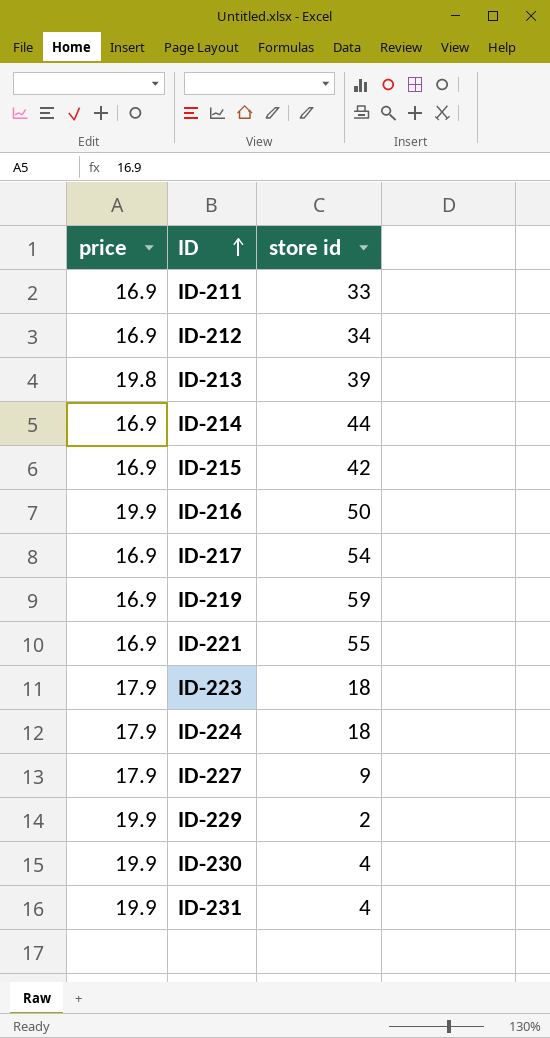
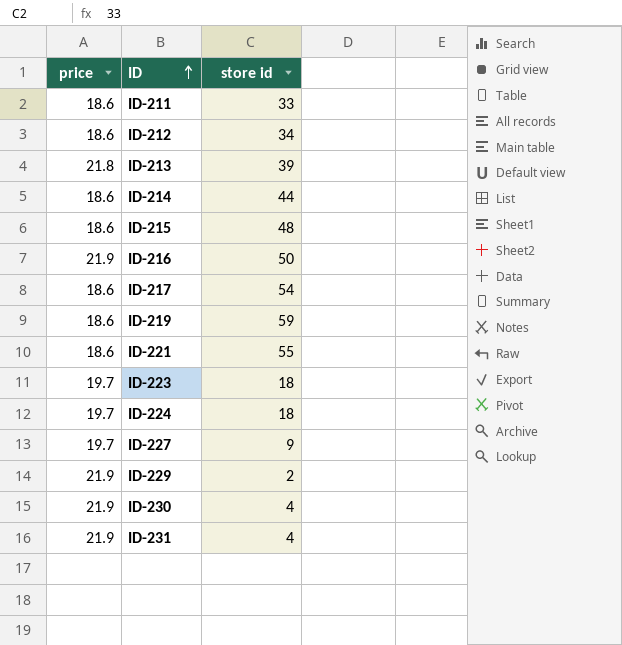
ID-211 | price: 16.9 -> 18.6
ID-212 | price: 16.9 -> 18.6
ID-213 | price: 19.8 -> 21.8
ID-214 | price: 16.9 -> 18.6
ID-215 | price: 16.9 -> 18.6
ID-215 | store id: 42 -> 48
ID-216 | price: 19.9 -> 21.9
ID-217 | price: 16.9 -> 18.6
ID-219 | price: 16.9 -> 18.6
ID-221 | price: 16.9 -> 18.6
ID-223 | price: 17.9 -> 19.7
ID-224 | price: 17.9 -> 19.7
ID-227 | price: 17.9 -> 19.7
ID-229 | price: 19.9 -> 21.9
ID-230 | price: 19.9 -> 21.9
ID-231 | price: 19.9 -> 21.9

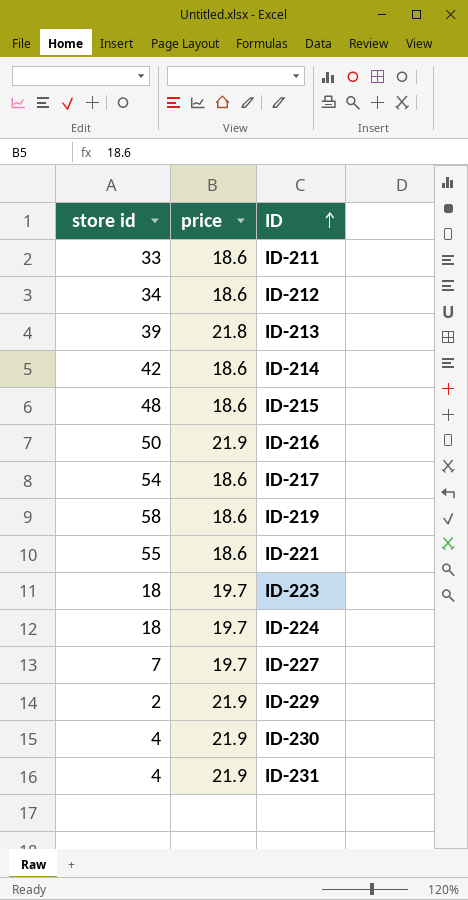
column store id | position: 3 -> 1
ID-214 | store id: 44 -> 42
ID-219 | store id: 59 -> 58
ID-227 | store id: 9 -> 7

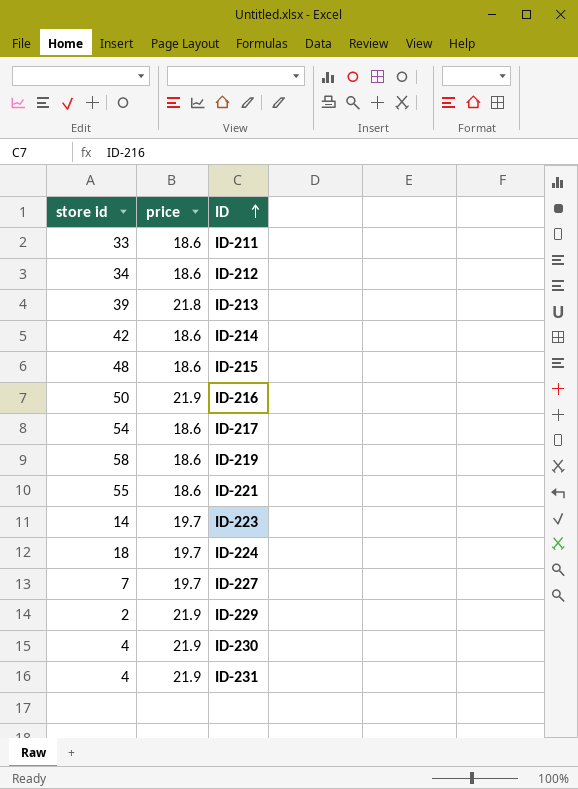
ID-223 | store id: 18 -> 14

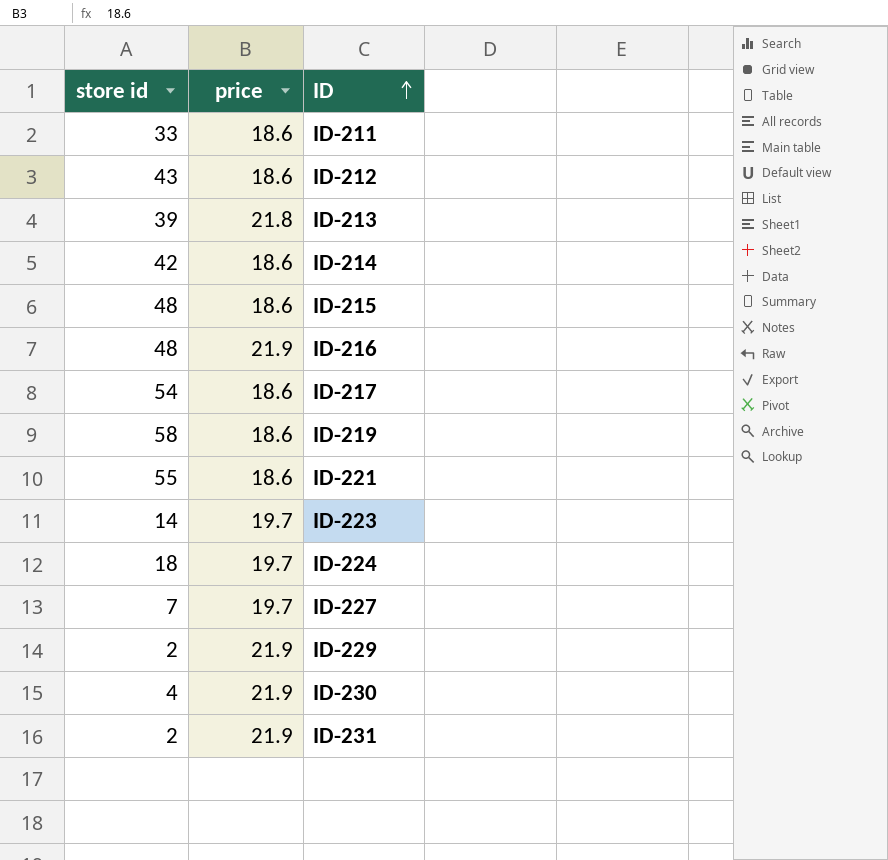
ID-212 | store id: 34 -> 43
ID-216 | store id: 50 -> 48
ID-231 | store id: 4 -> 2

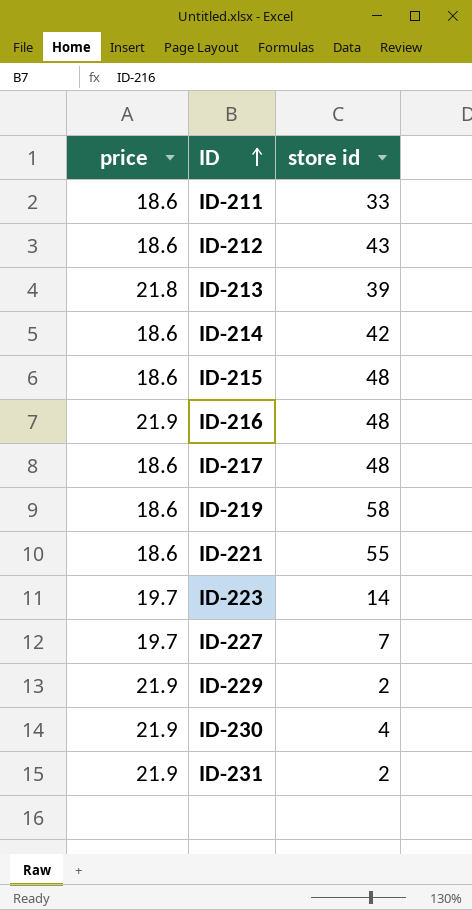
column store id | position: 1 -> 3
row ID-224: 18 | 19.7 -> none
ID-217 | store id: 54 -> 48

